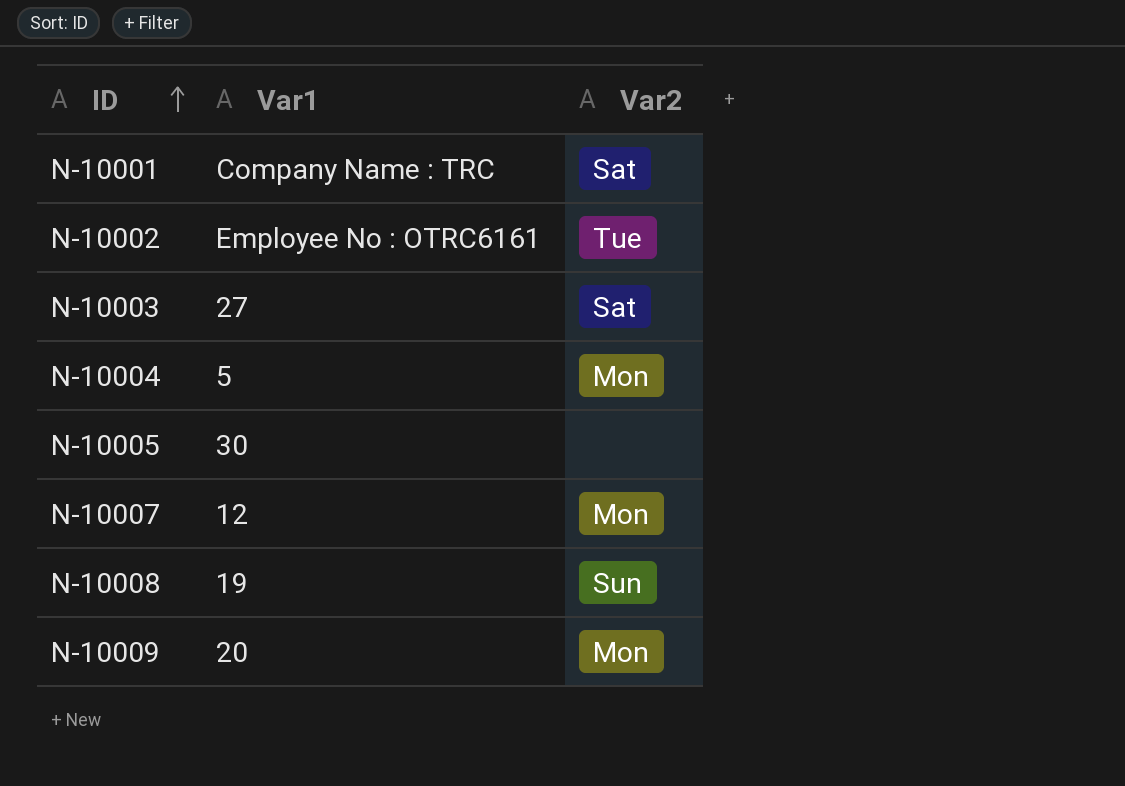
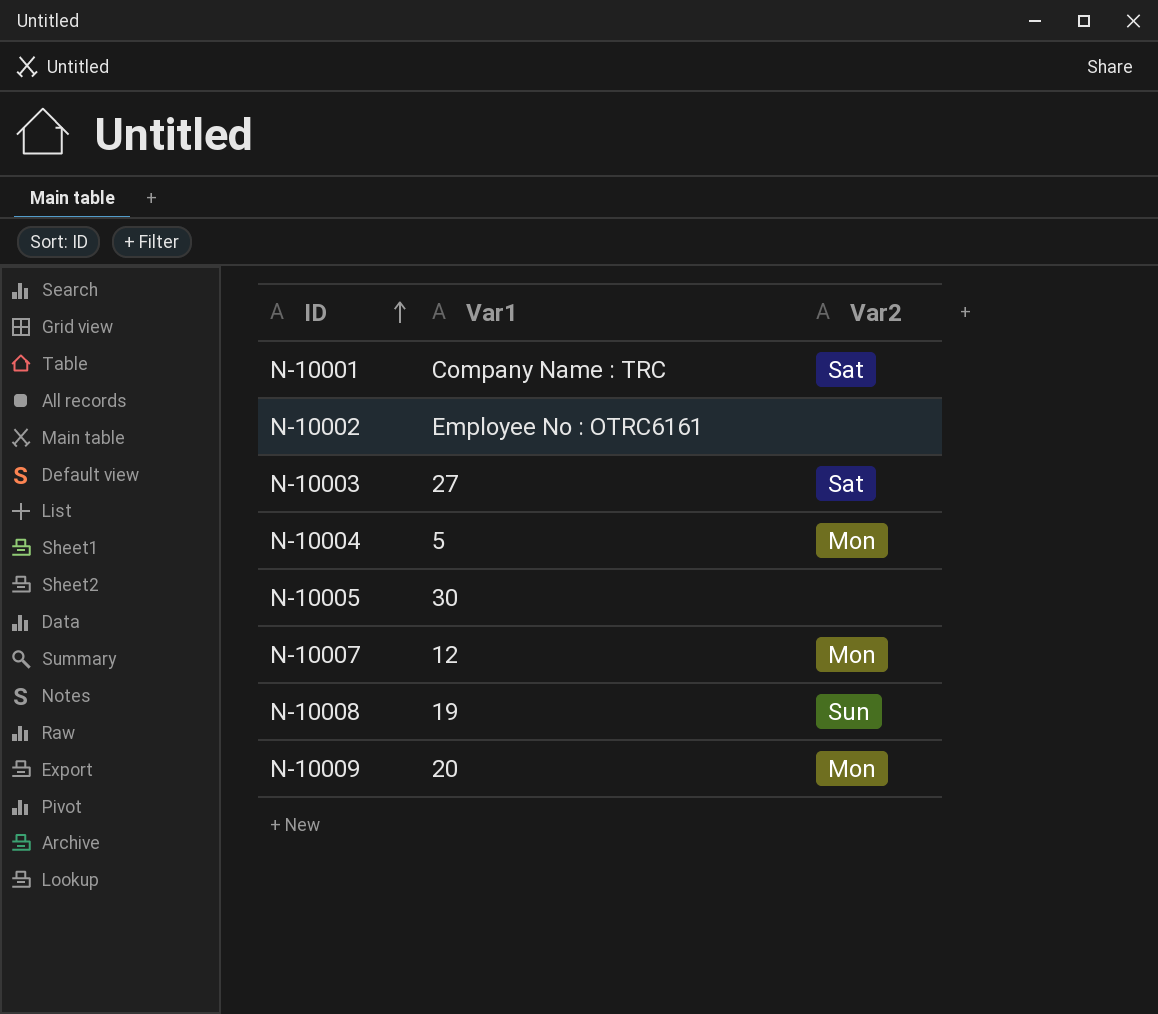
N-10002 | Var2: Tue -> none

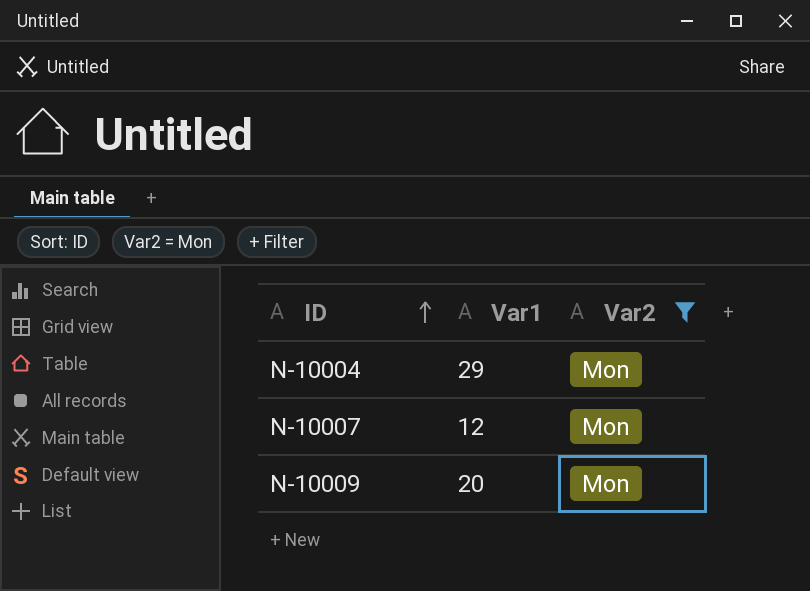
filter: none -> Var2 = Mon
N-10004 | Var1: 5 -> 29

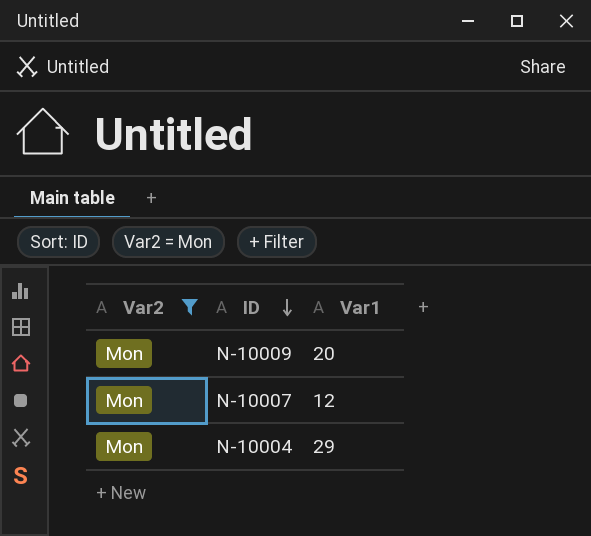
row order: ID ascending -> ID descending
column Var2 | position: 3 -> 1

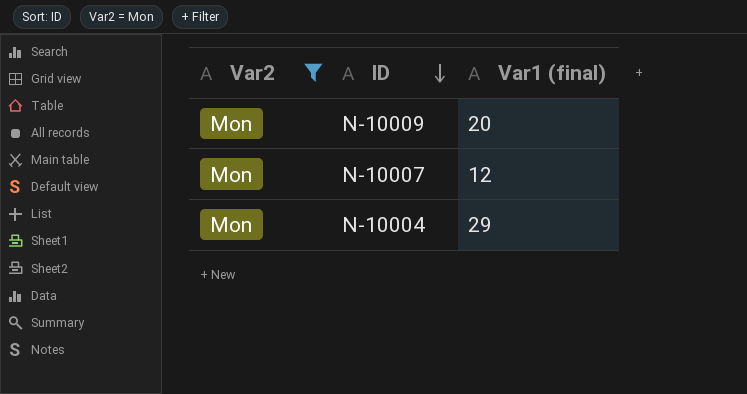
column name: Var1 -> Var1 (final)

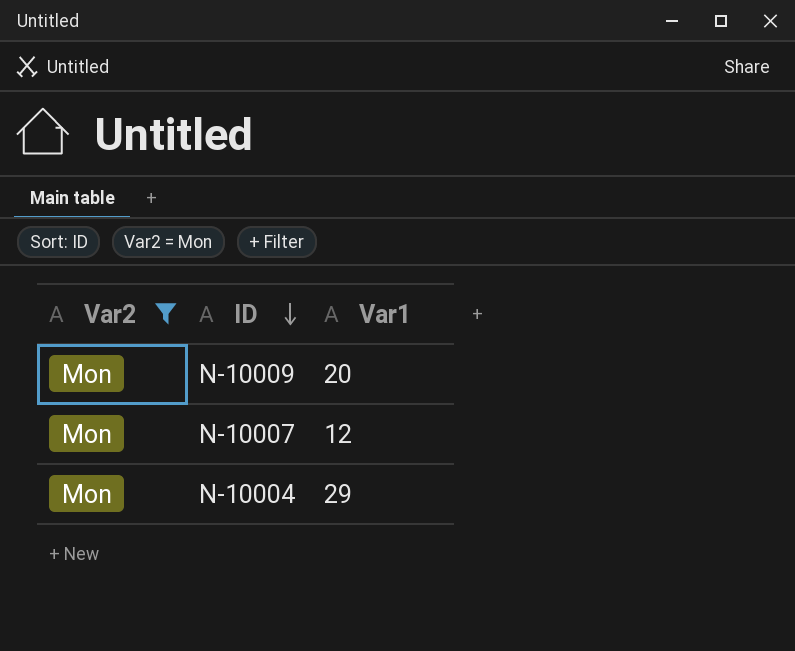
column name: Var1 (final) -> Var1

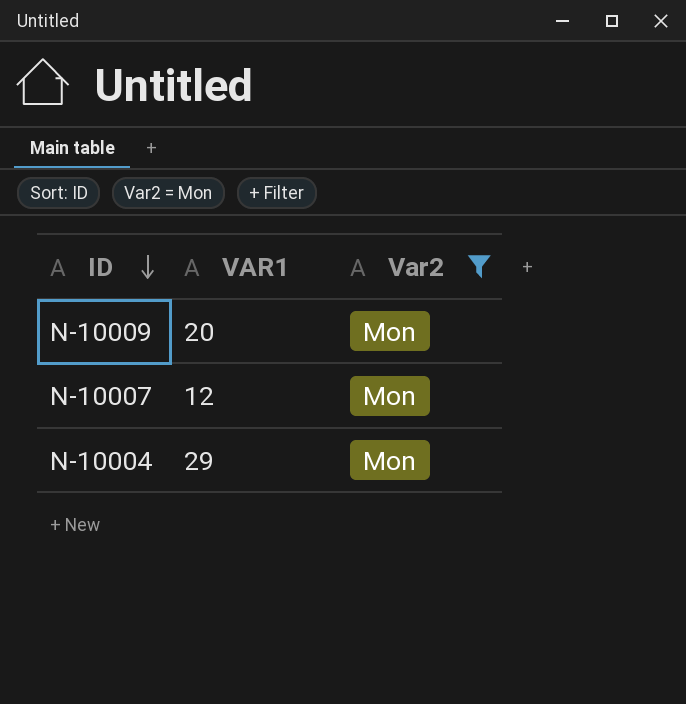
column name: Var1 -> VAR1
column Var2 | position: 1 -> 3

